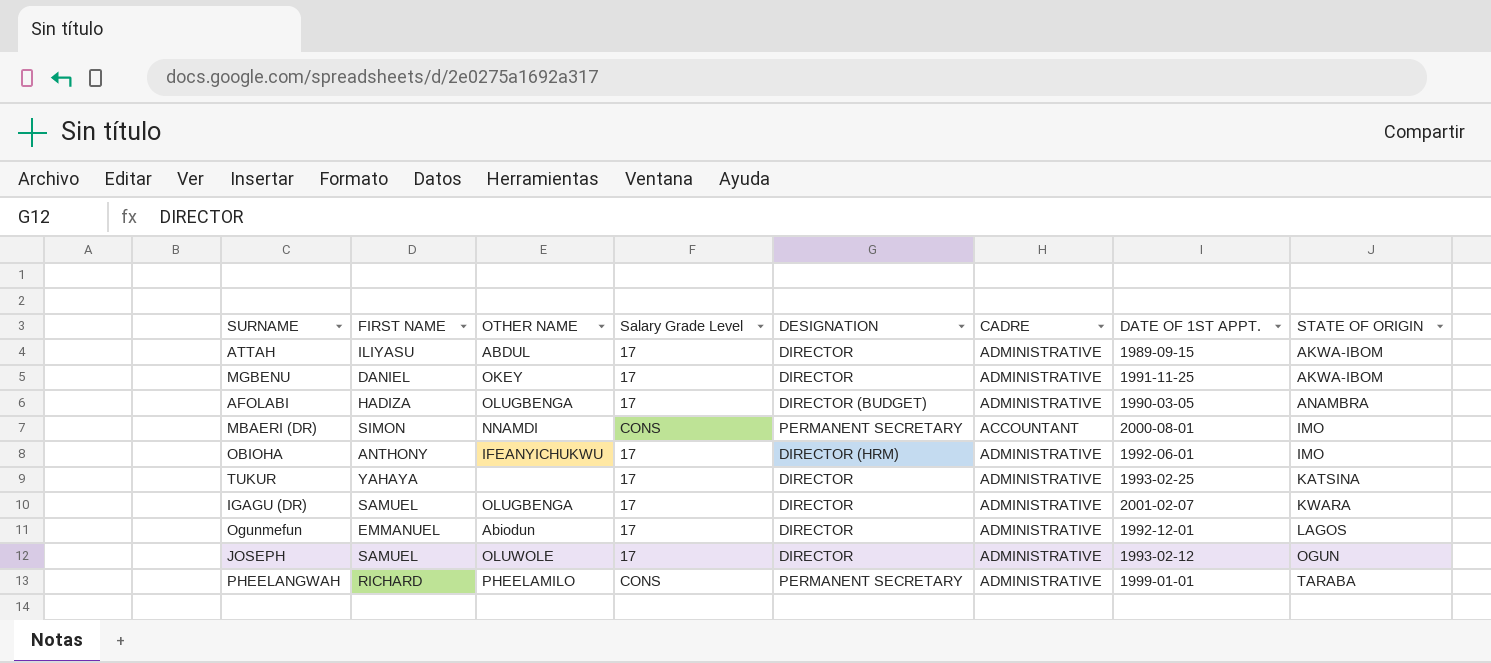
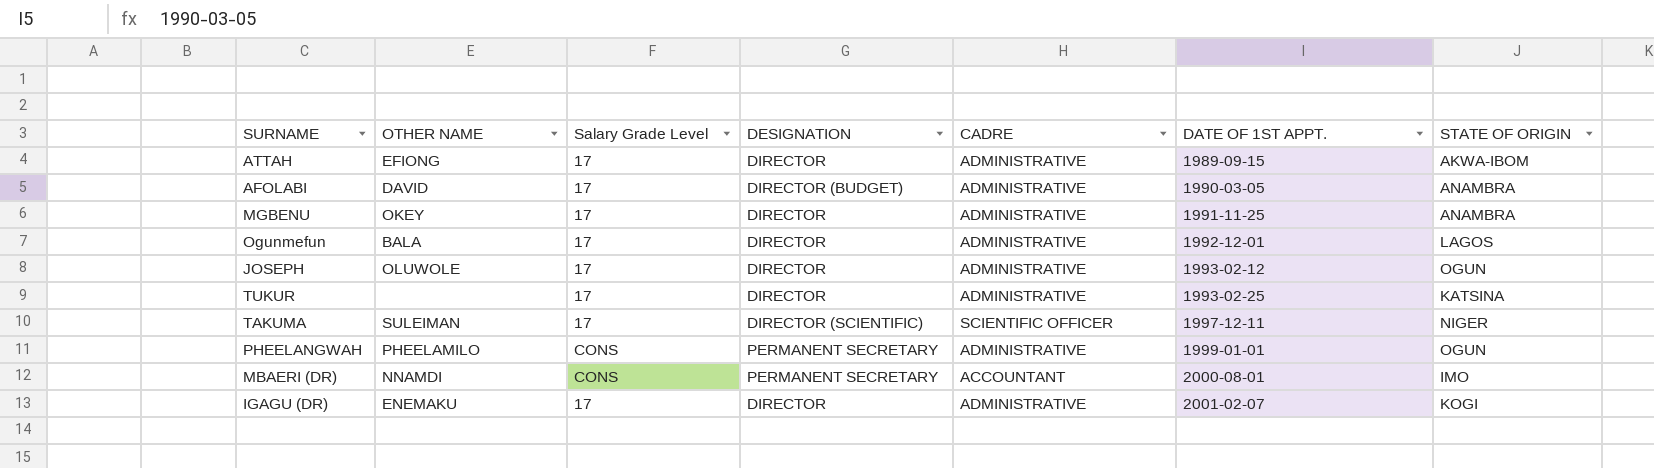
row order: STATE OF ORIGIN ascending -> DATE OF 1ST APPT. ascending
column FIRST NAME | position: 2 -> none
row OBIOHA: ANTHONY | IFEANYICHUKWU | 17 | DIRECTOR (HRM) | ADMINISTRATIVE | 1992-06-01 | IMO -> none
ATTAH | OTHER NAME: ABDUL -> EFIONG
AFOLABI | OTHER NAME: OLUGBENGA -> DAVID
MGBENU | STATE OF ORIGIN: AKWA-IBOM -> ANAMBRA
Ogunmefun | OTHER NAME: Abiodun -> BALA
row TAKUMA: none -> SULEIMAN | 17 | DIRECTOR (SCIENTIFIC) | SCIENTIFIC OFFICER | 1997-12-11 | NIGER
PHEELANGWAH | STATE OF ORIGIN: TARABA -> OGUN
IGAGU (DR) | OTHER NAME: OLUGBENGA -> ENEMAKU
IGAGU (DR) | STATE OF ORIGIN: KWARA -> KOGI

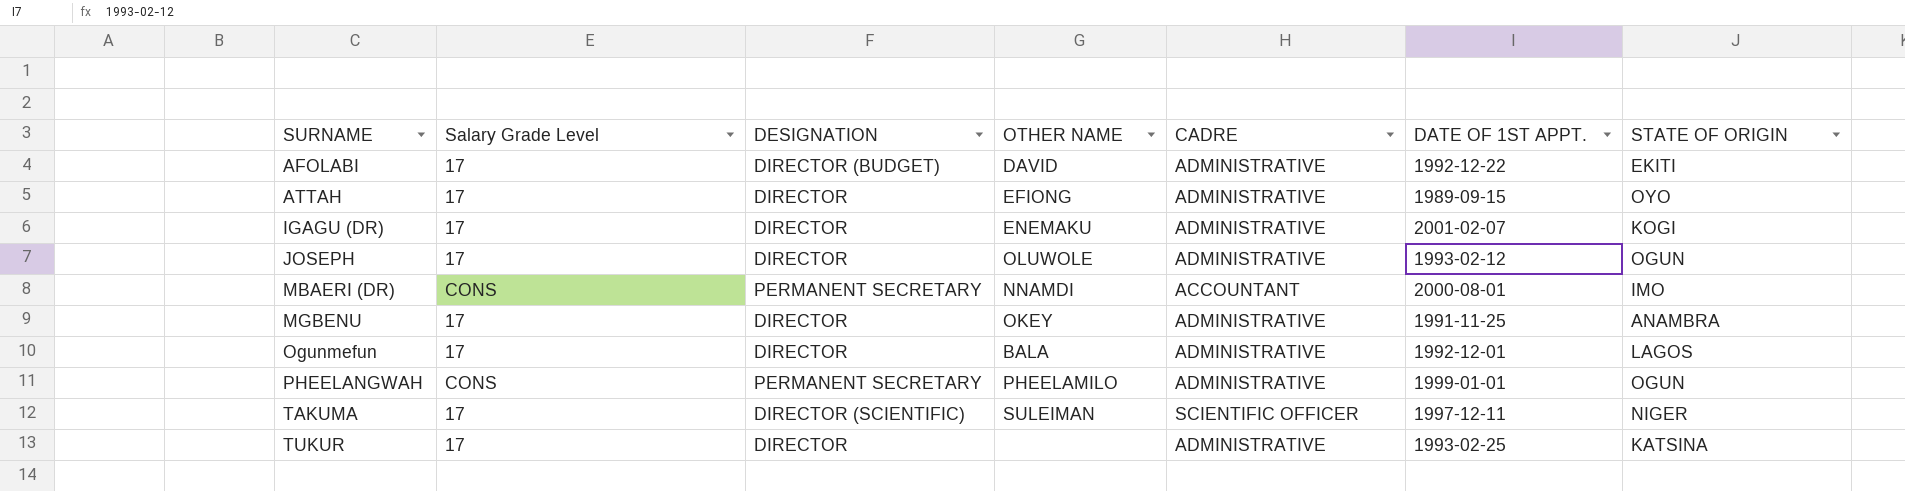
row order: DATE OF 1ST APPT. ascending -> SURNAME ascending
column OTHER NAME | position: 2 -> 4
AFOLABI | DATE OF 1ST APPT.: 1990-03-05 -> 1992-12-22
AFOLABI | STATE OF ORIGIN: ANAMBRA -> EKITI
ATTAH | STATE OF ORIGIN: AKWA-IBOM -> OYO

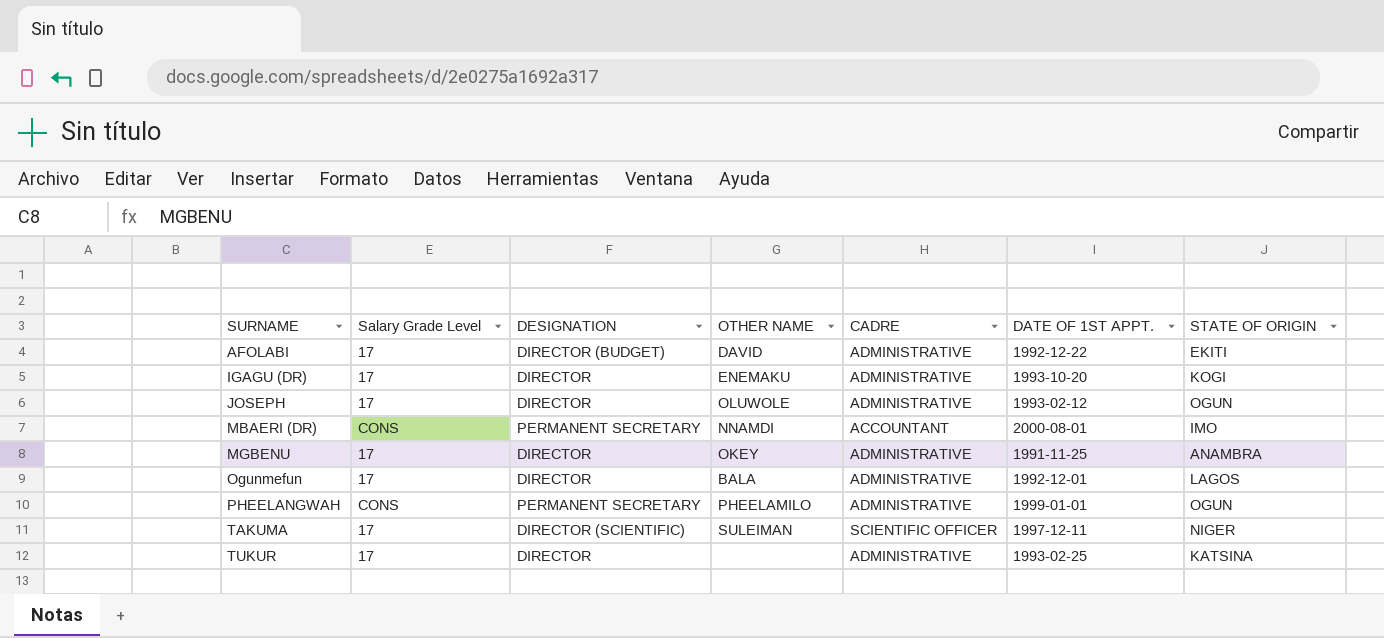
row ATTAH: 17 | DIRECTOR | EFIONG | ADMINISTRATIVE | 1989-09-15 | OYO -> none
IGAGU (DR) | DATE OF 1ST APPT.: 2001-02-07 -> 1993-10-20

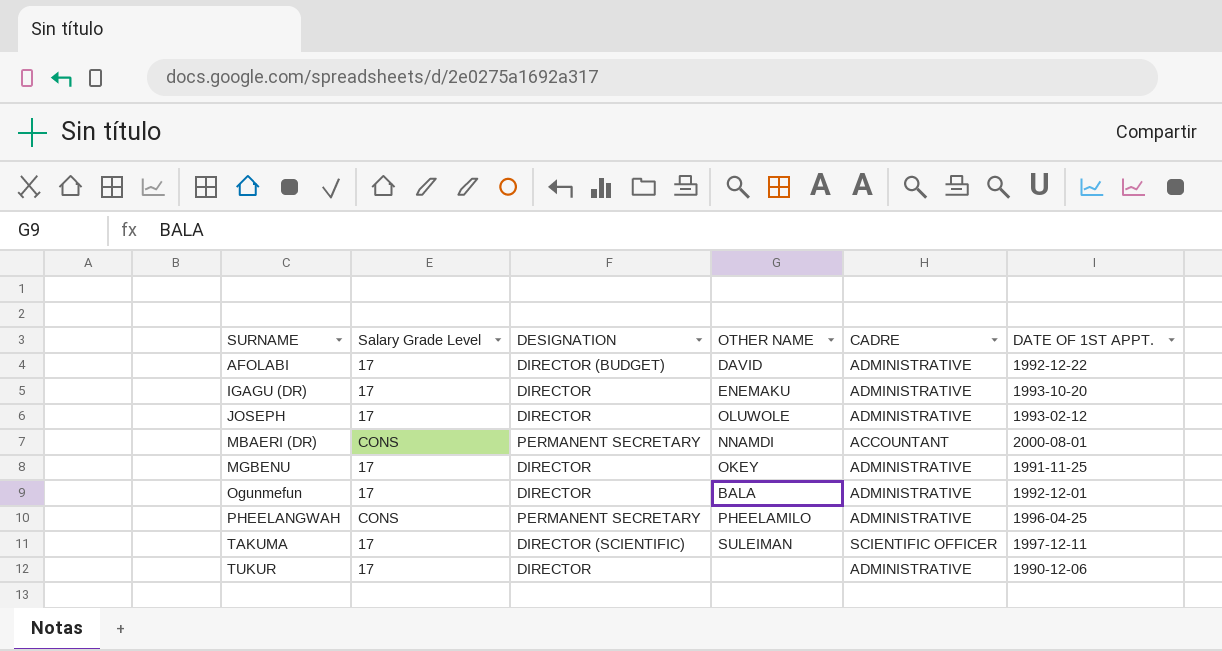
column STATE OF ORIGIN | position: 7 -> none
PHEELANGWAH | DATE OF 1ST APPT.: 1999-01-01 -> 1996-04-25
TUKUR | DATE OF 1ST APPT.: 1993-02-25 -> 1990-12-06

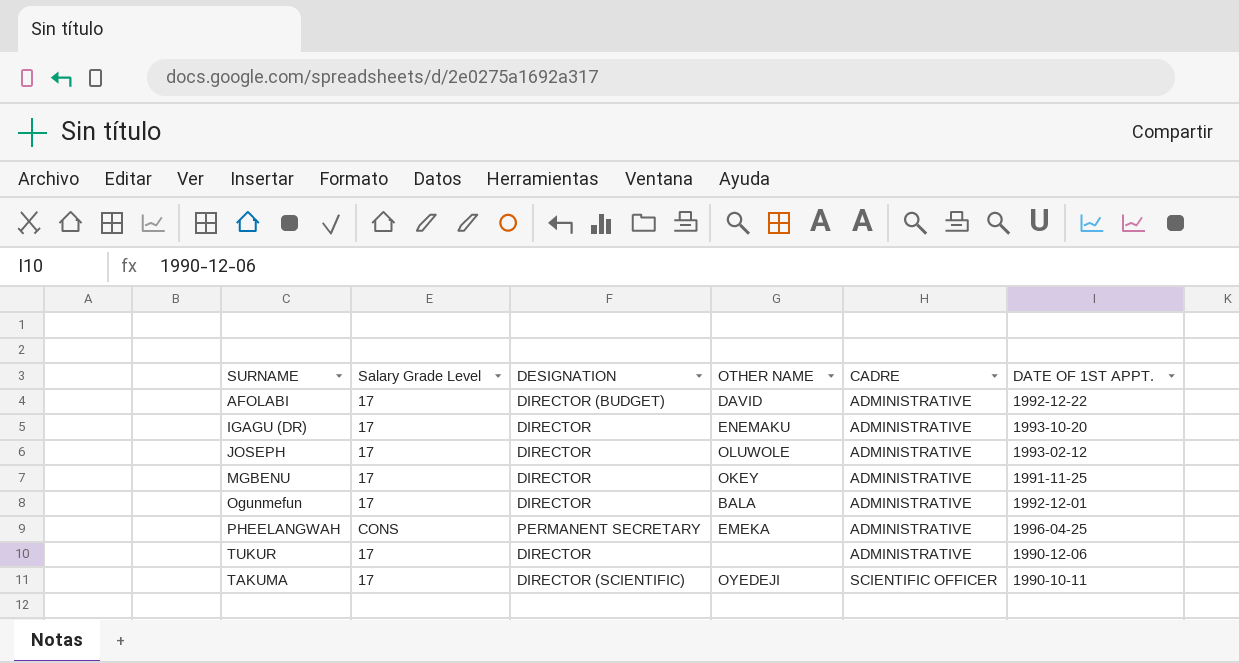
row order: SURNAME ascending -> CADRE ascending
row MBAERI (DR): CONS | PERMANENT SECRETARY | NNAMDI | ACCOUNTANT | 2000-08-01 -> none
PHEELANGWAH | OTHER NAME: PHEELAMILO -> EMEKA
TAKUMA | OTHER NAME: SULEIMAN -> OYEDEJI
TAKUMA | DATE OF 1ST APPT.: 1997-12-11 -> 1990-10-11

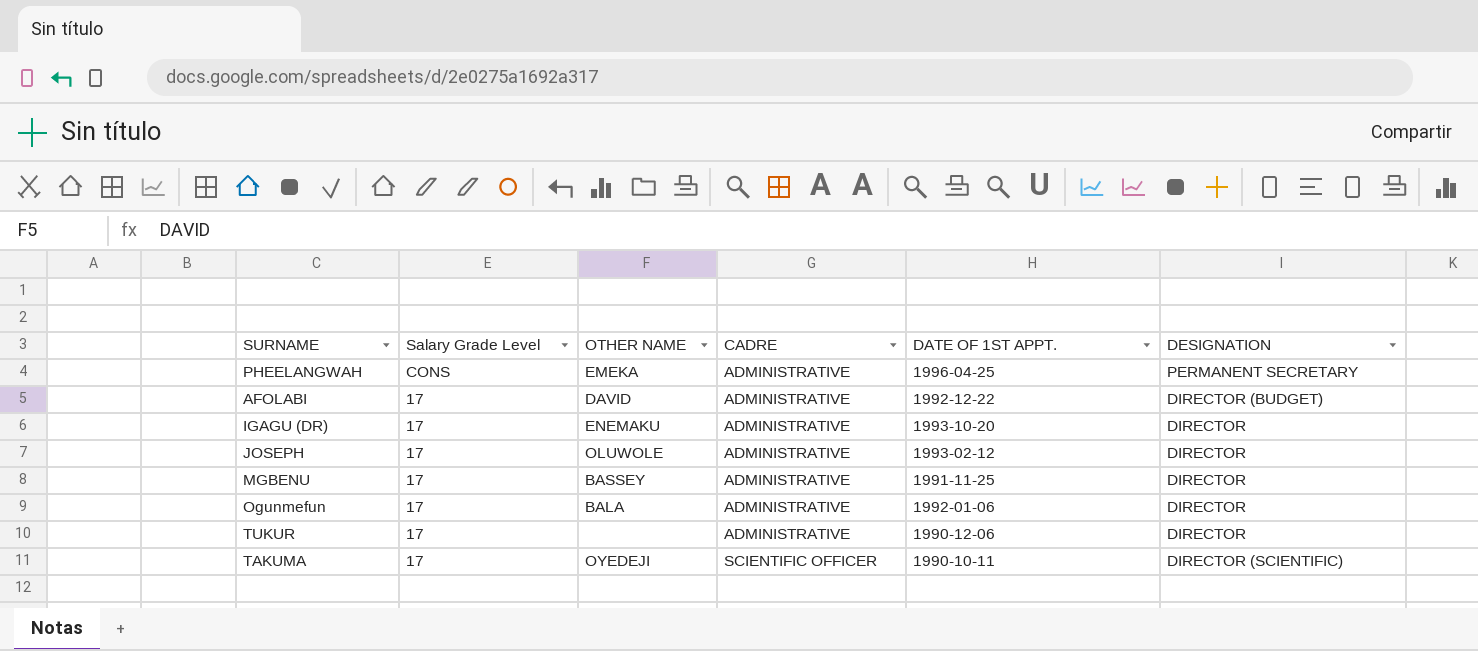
row order: CADRE ascending -> Salary Grade Level descending
column DESIGNATION | position: 3 -> 6
MGBENU | OTHER NAME: OKEY -> BASSEY
Ogunmefun | DATE OF 1ST APPT.: 1992-12-01 -> 1992-01-06

